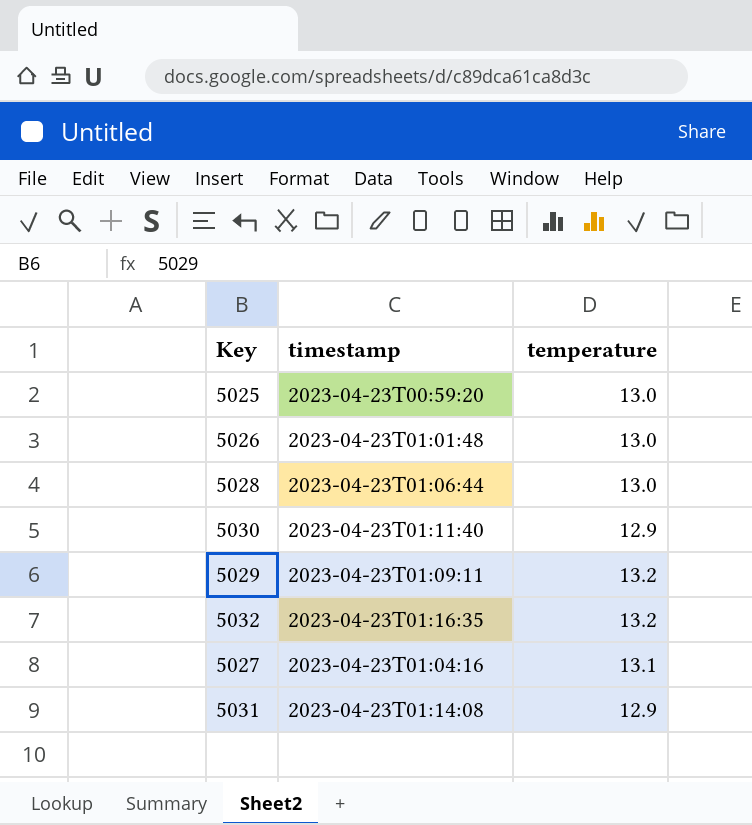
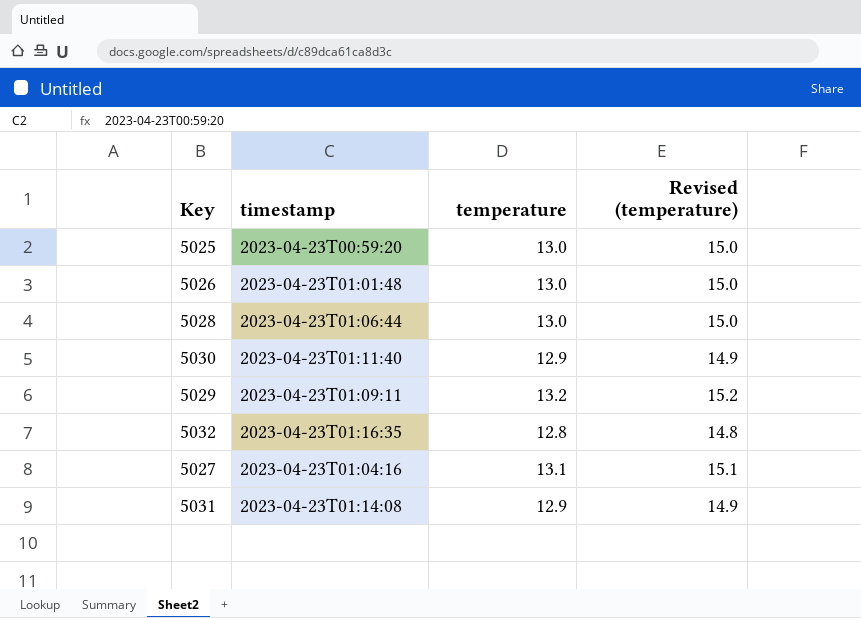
column Revised (temperature) | formula: none -> [temperature] + 2
5032 | temperature: 13.2 -> 12.8

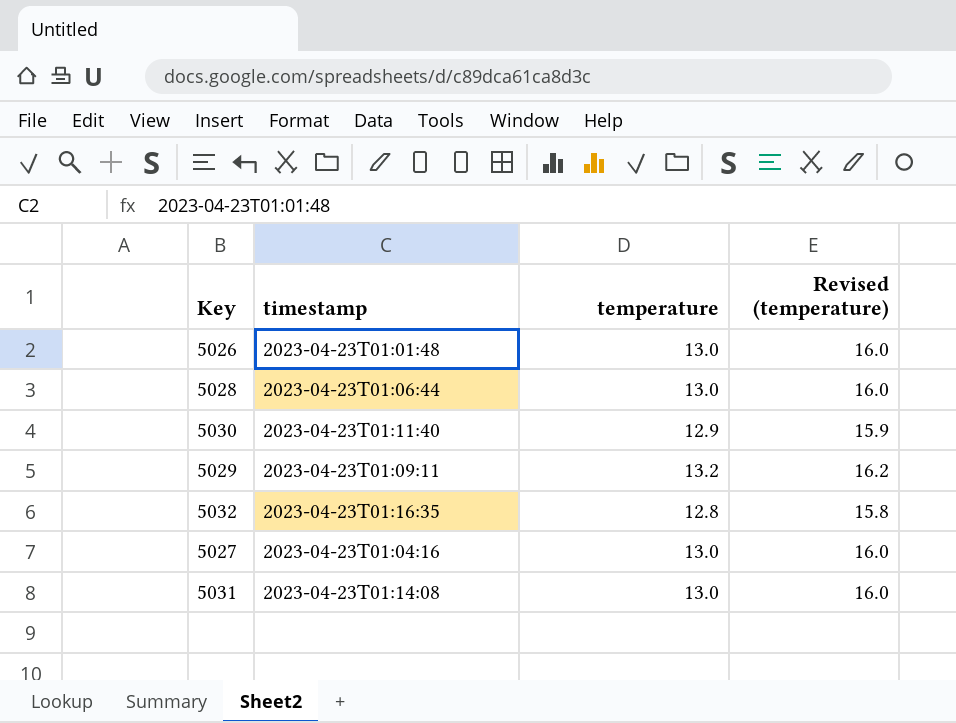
column Revised (temperature) | formula: [temperature] + 2 -> [temperature] + 3
row 5025: 2023-04-23T00:59:20 | 13.0 | 15.0 -> none
5027 | temperature: 13.1 -> 13.0
5031 | temperature: 12.9 -> 13.0

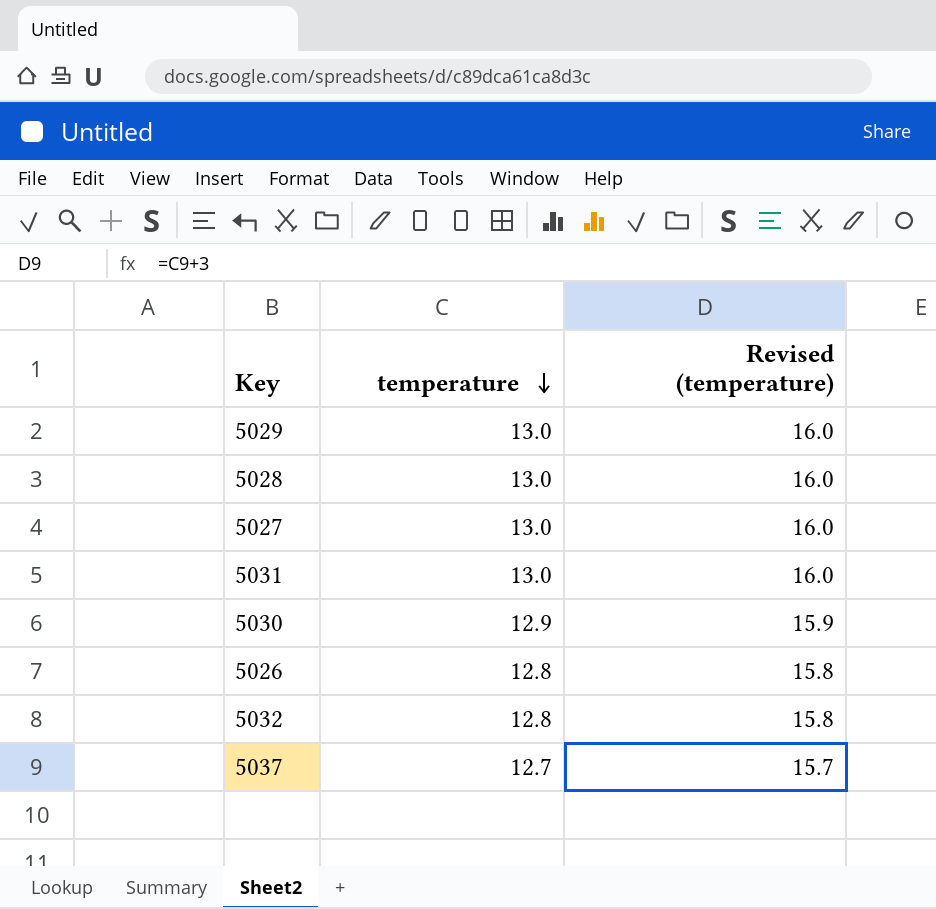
row order: none -> temperature descending
column timestamp | position: 2 -> none
5029 | temperature: 13.2 -> 13.0
5029 | Revised (temperature): 16.2 -> 16.0
5026 | temperature: 13.0 -> 12.8
5026 | Revised (temperature): 16.0 -> 15.8
row 5037: none -> 12.7 | 15.7

